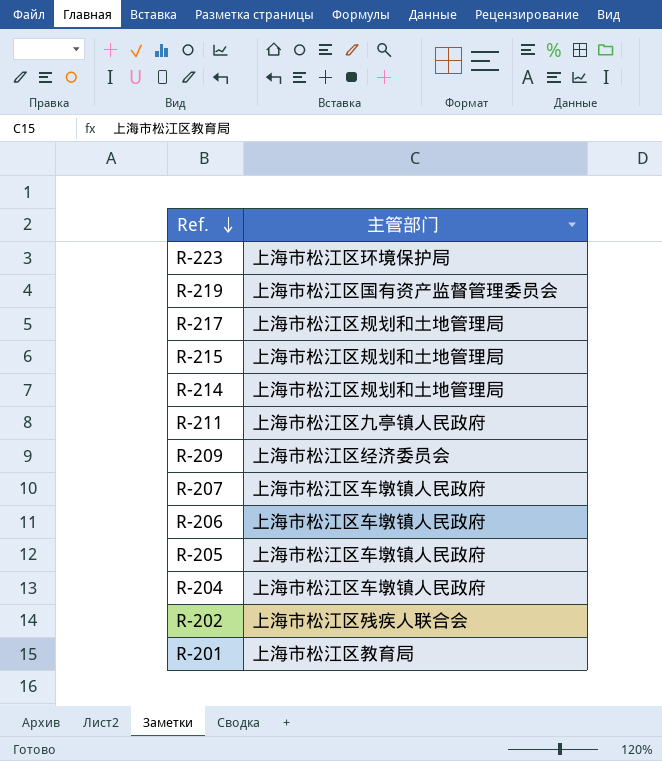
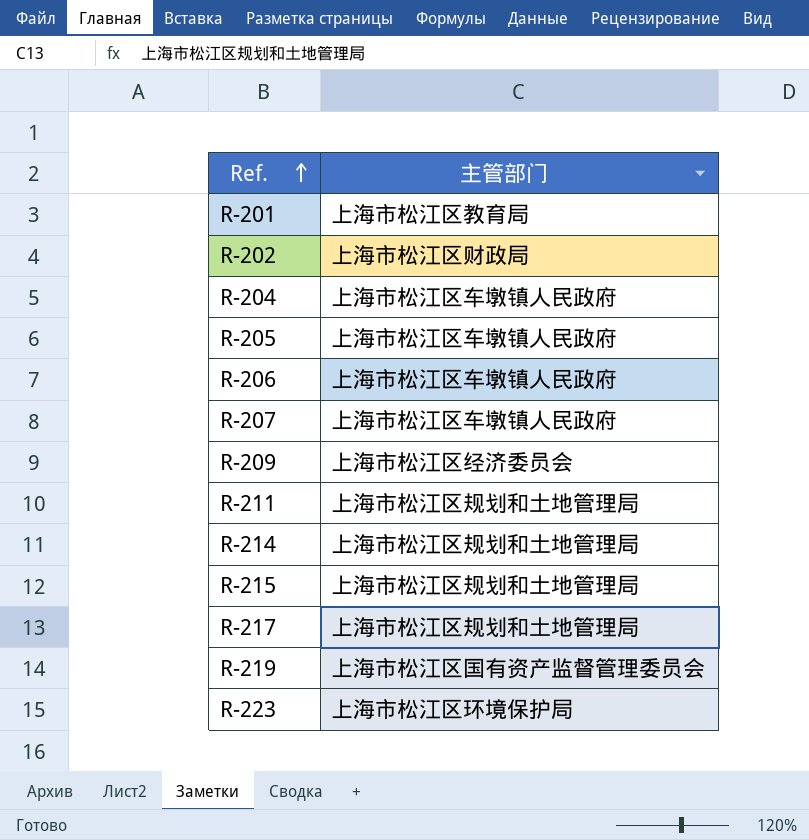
row order: Ref. descending -> Ref. ascending
R-202 | 主管部门: 上海市松江区残疾人联合会 -> 上海市松江区财政局
R-211 | 主管部门: 上海市松江区九亭镇人民政府 -> 上海市松江区规划和土地管理局

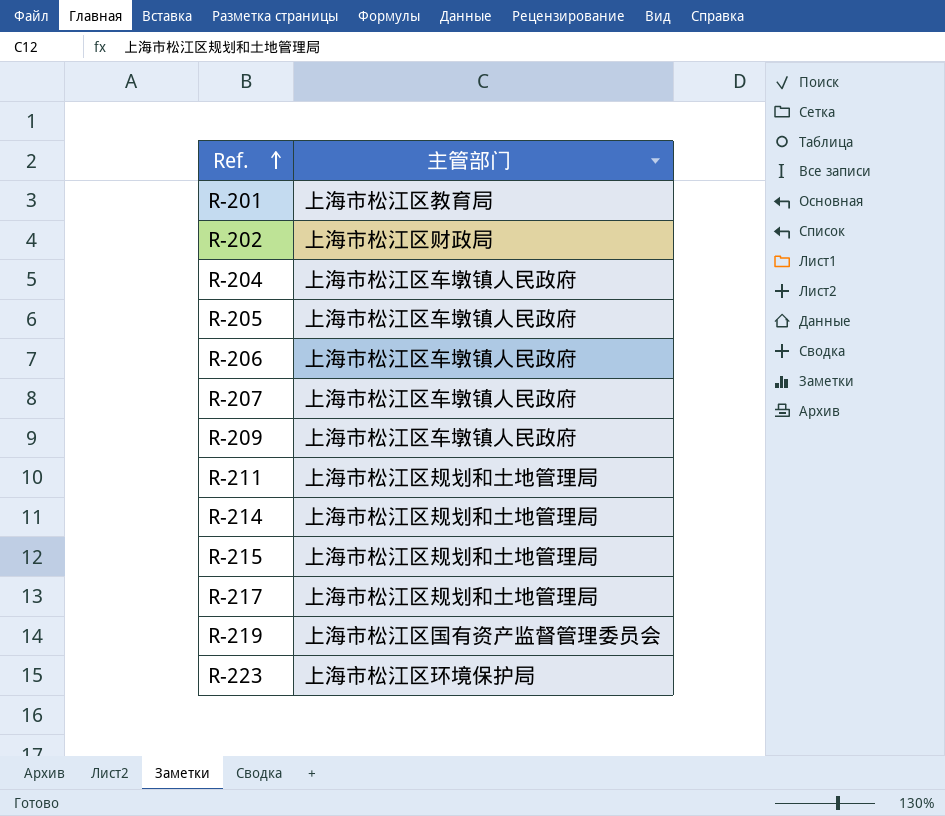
R-209 | 主管部门: 上海市松江区经济委员会 -> 上海市松江区车墩镇人民政府

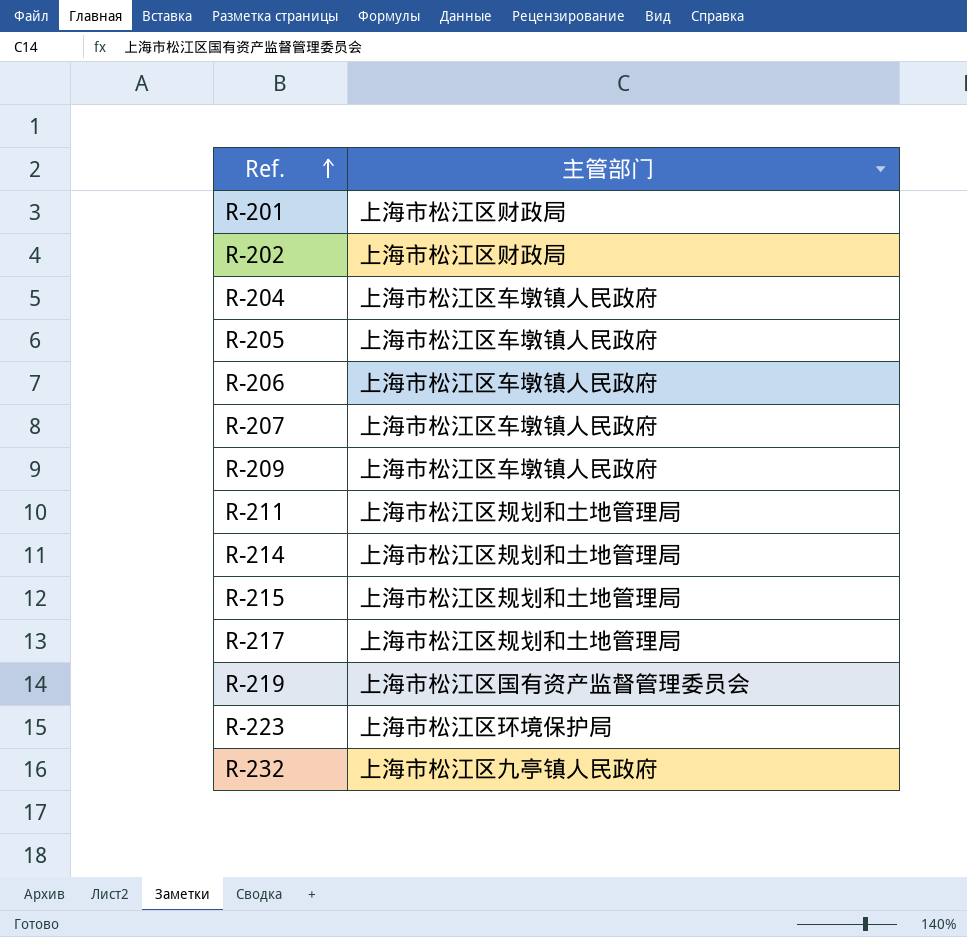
R-201 | 主管部门: 上海市松江区教育局 -> 上海市松江区财政局
row R-232: none -> 上海市松江区九亭镇人民政府

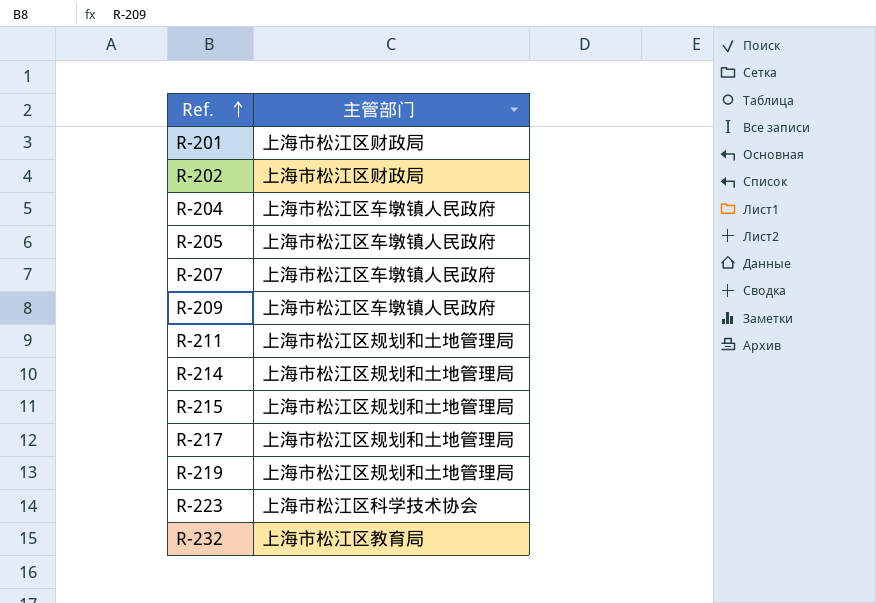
row R-206: 上海市松江区车墩镇人民政府 -> none
R-219 | 主管部门: 上海市松江区国有资产监督管理委员会 -> 上海市松江区规划和土地管理局
R-223 | 主管部门: 上海市松江区环境保护局 -> 上海市松江区科学技术协会
R-232 | 主管部门: 上海市松江区九亭镇人民政府 -> 上海市松江区教育局

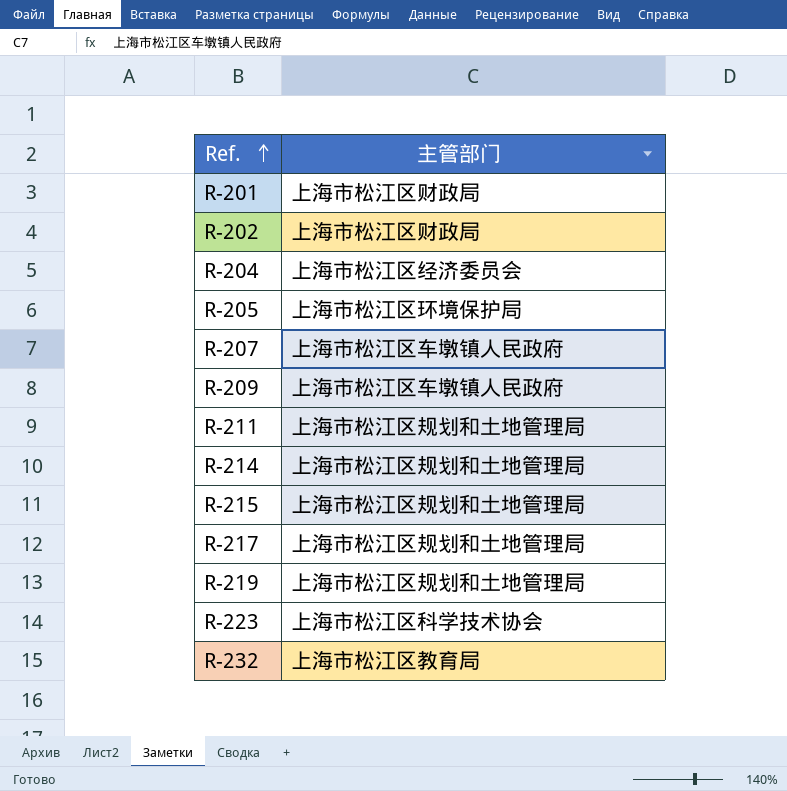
R-204 | 主管部门: 上海市松江区车墩镇人民政府 -> 上海市松江区经济委员会
R-205 | 主管部门: 上海市松江区车墩镇人民政府 -> 上海市松江区环境保护局

